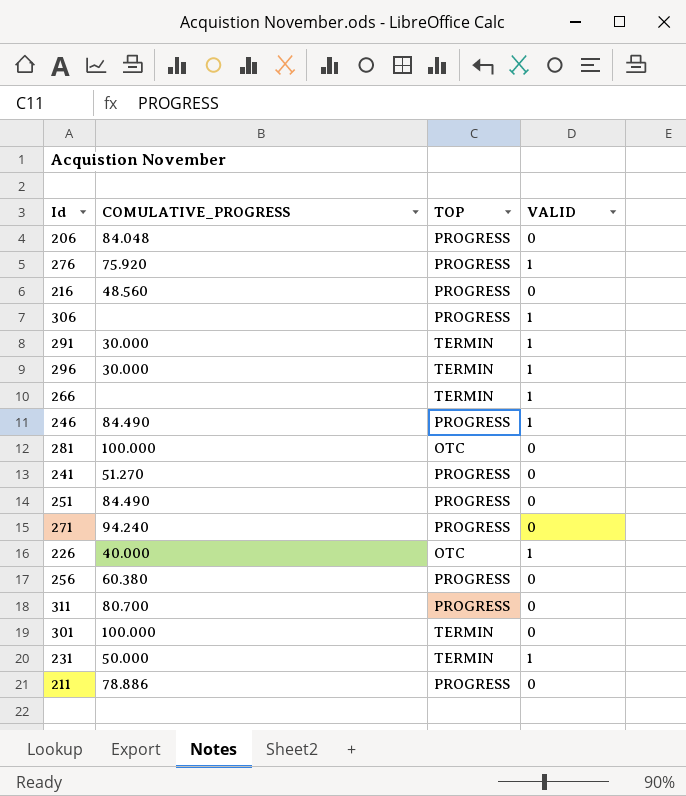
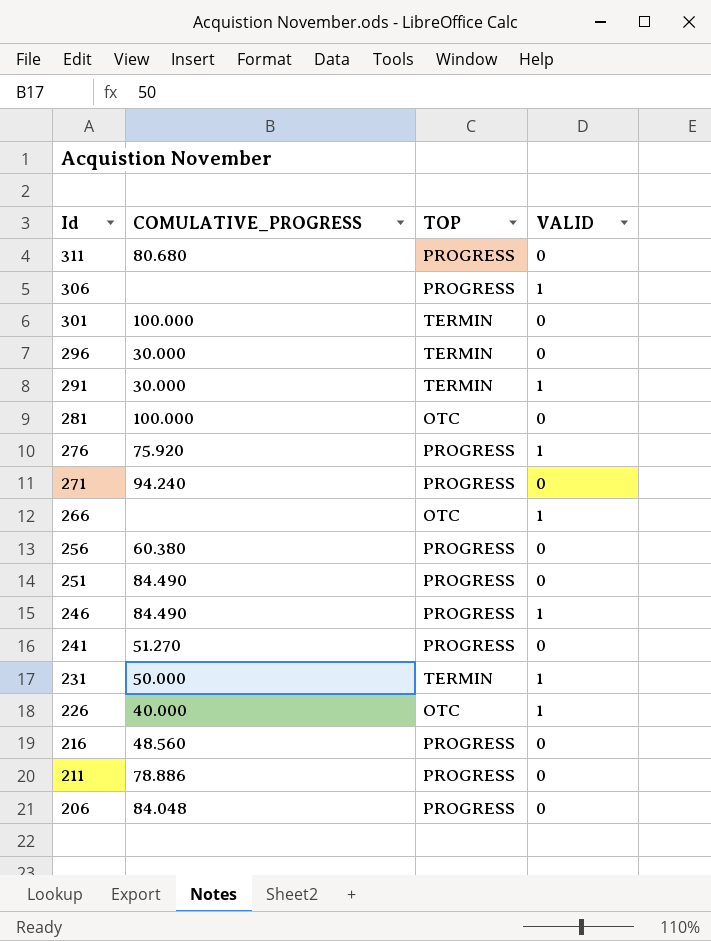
row order: none -> Id descending
311 | COMULATIVE_PROGRESS: 80.700 -> 80.680
296 | VALID: 1 -> 0
266 | TOP: TERMIN -> OTC

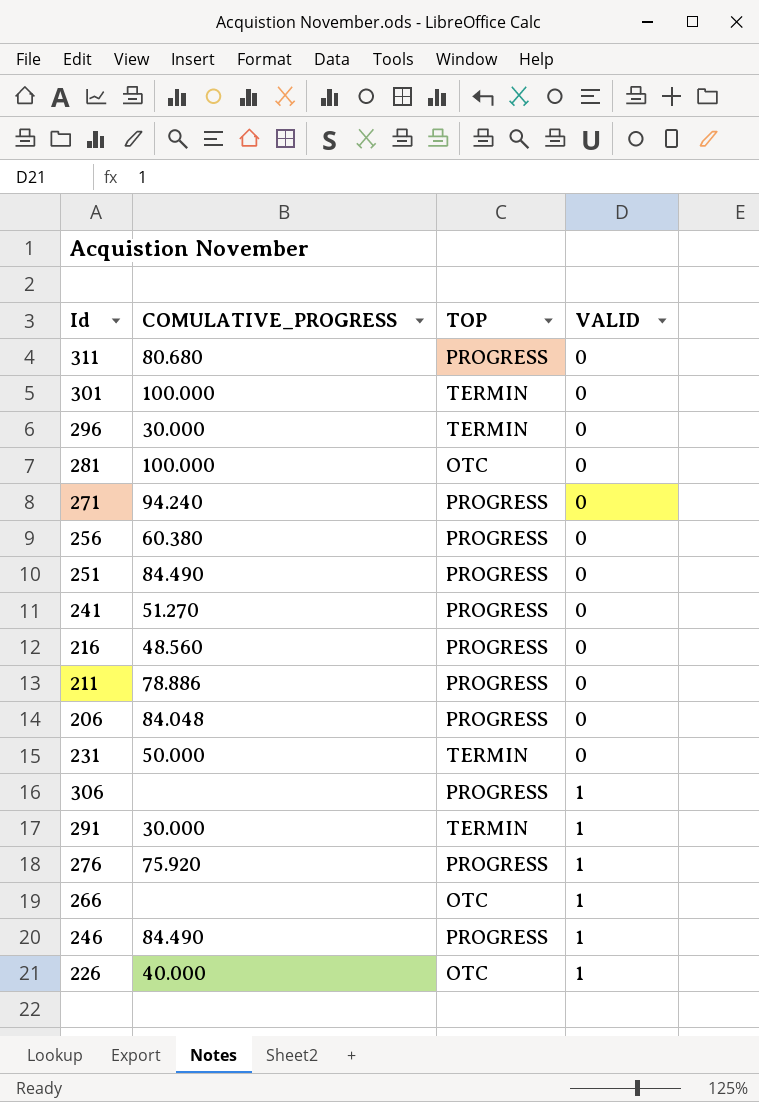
row order: Id descending -> VALID ascending
231 | VALID: 1 -> 0

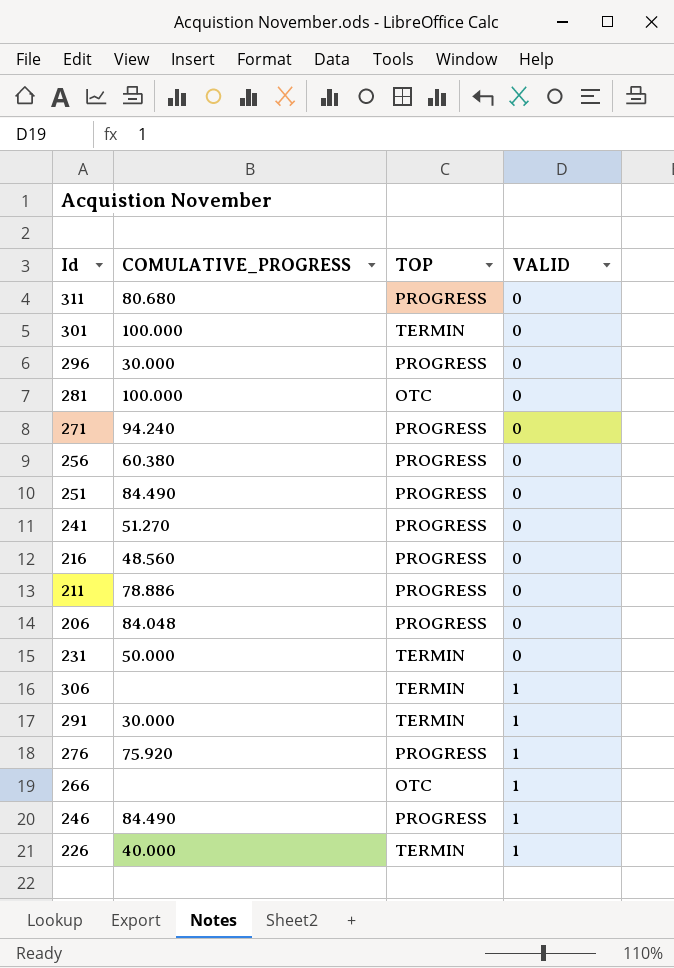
296 | TOP: TERMIN -> PROGRESS
306 | TOP: PROGRESS -> TERMIN
226 | TOP: OTC -> TERMIN

